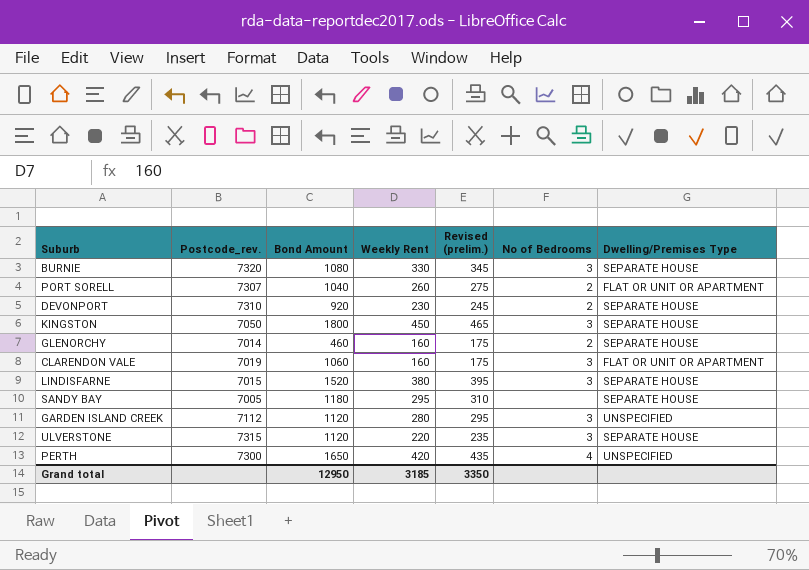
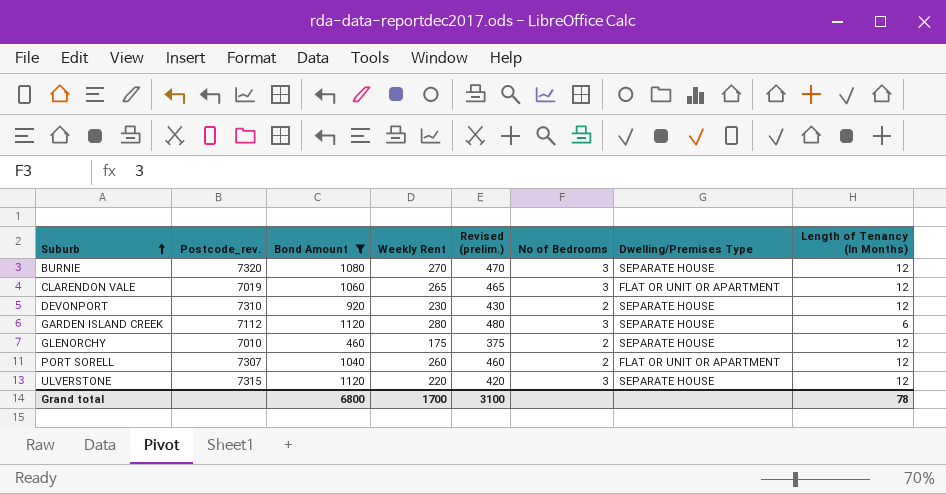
filter: none -> Bond Amount <= 1120
row order: none -> Suburb ascending
column Revised (prelim.) | formula: [Weekly Rent] + 15 -> [Weekly Rent] + 200
column Length of Tenancy (In Months) | position: none -> 8
BURNIE | Weekly Rent: 330 -> 270
CLARENDON VALE | Weekly Rent: 160 -> 265
GARDEN ISLAND CREEK | Dwelling/Premises Type: UNSPECIFIED -> SEPARATE HOUSE
GLENORCHY | Postcode_rev.: 7014 -> 7010
GLENORCHY | Weekly Rent: 160 -> 175
Grand total | Bond Amount: 12950 -> 6800
Grand total | Weekly Rent: 3185 -> 1700
Grand total | Revised (prelim.): 3350 -> 3100

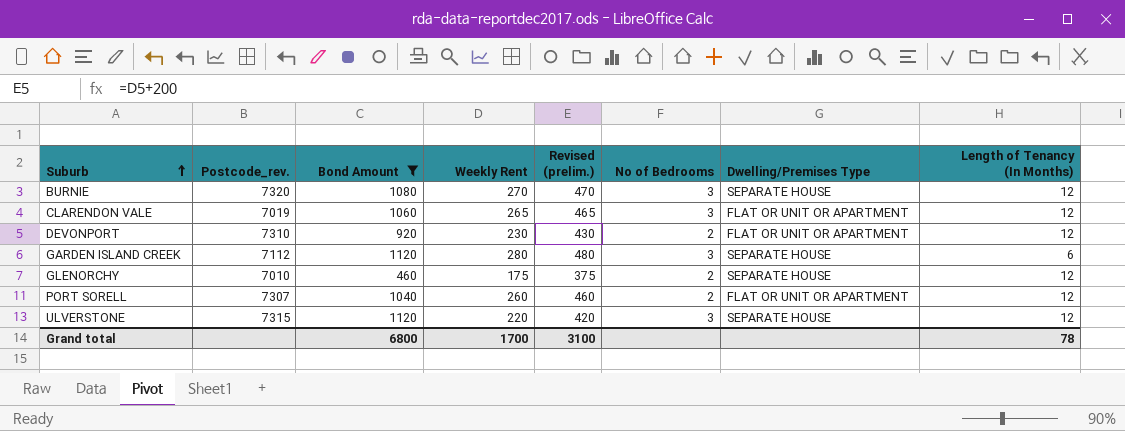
DEVONPORT | Dwelling/Premises Type: SEPARATE HOUSE -> FLAT OR UNIT OR APARTMENT

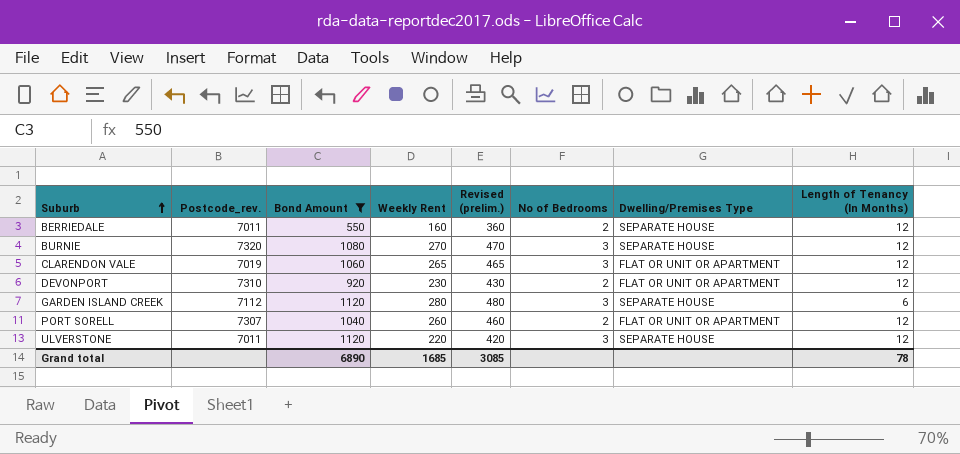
row GLENORCHY: 7010 | 460 | 175 | 375 | 2 | SEPARATE HOUSE | 12 -> none
row BERRIEDALE: none -> 7011 | 550 | 160 | 360 | 2 | SEPARATE HOUSE | 12
ULVERSTONE | Postcode_rev.: 7315 -> 7011
Grand total | Bond Amount: 6800 -> 6890
Grand total | Weekly Rent: 1700 -> 1685
Grand total | Revised (prelim.): 3100 -> 3085

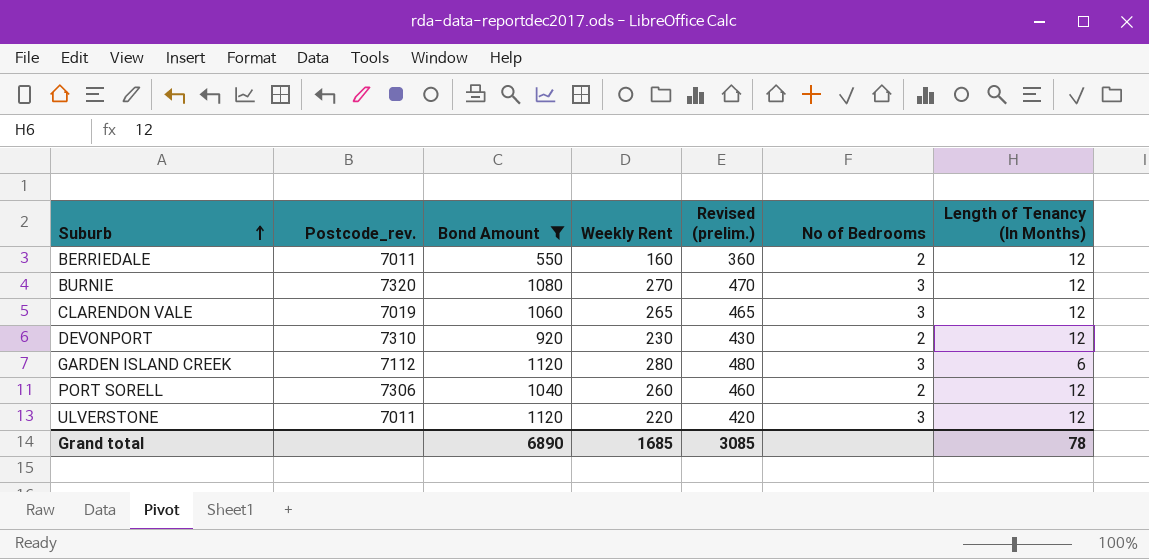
column Dwelling/Premises Type | position: 7 -> none
PORT SORELL | Postcode_rev.: 7307 -> 7306

